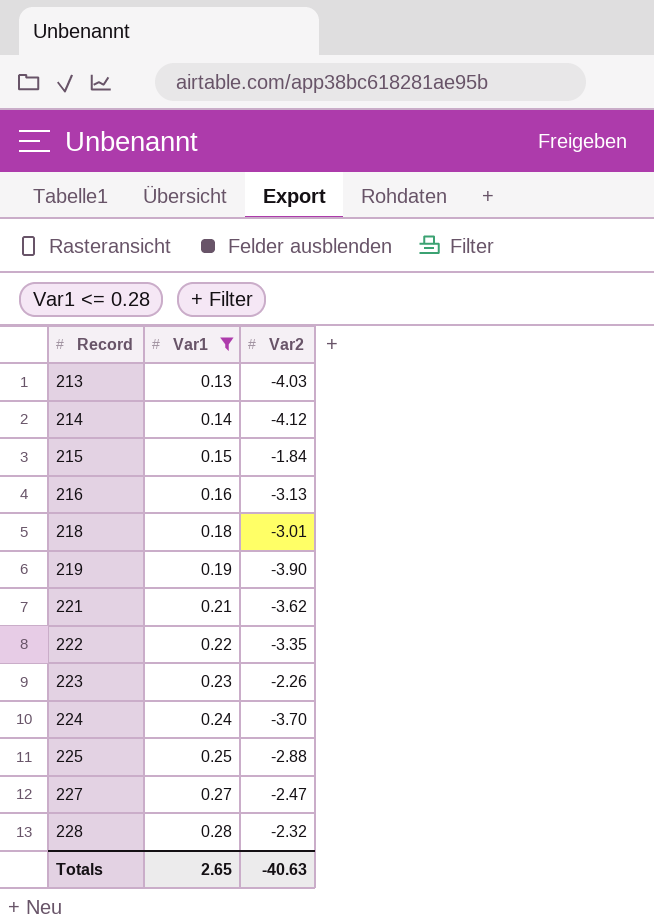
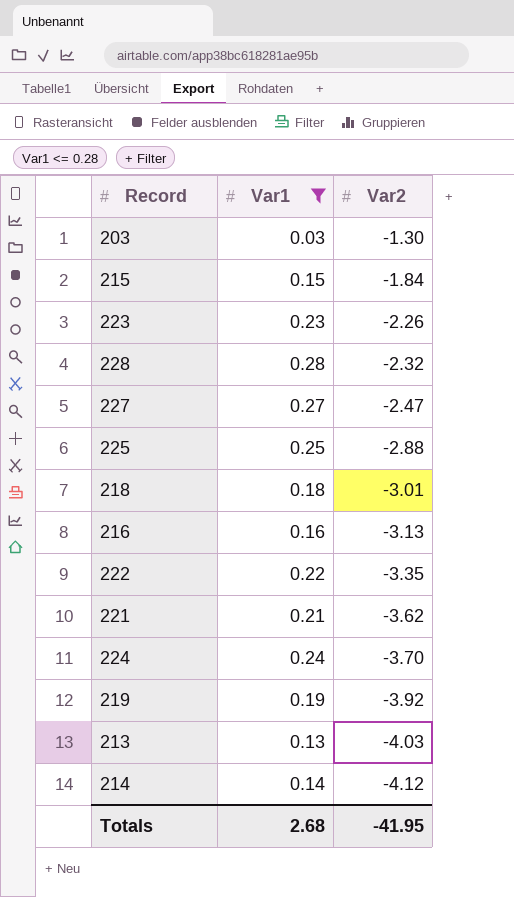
row order: Record ascending -> Var2 descending
row 203: none -> 0.03 | -1.30
219 | Var2: -3.90 -> -3.92
Totals | Var1: 2.65 -> 2.68
Totals | Var2: -40.63 -> -41.95

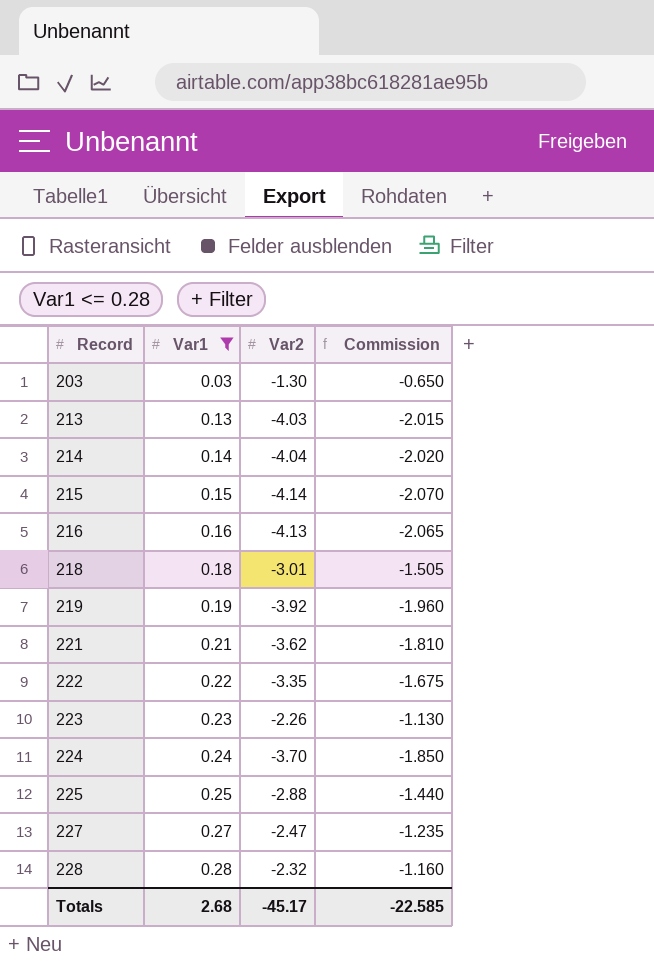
row order: Var2 descending -> Record ascending
column Commission | formula: none -> [Var2] * 0.5
214 | Var2: -4.12 -> -4.04
215 | Var2: -1.84 -> -4.14
216 | Var2: -3.13 -> -4.13
Totals | Var2: -41.95 -> -45.17

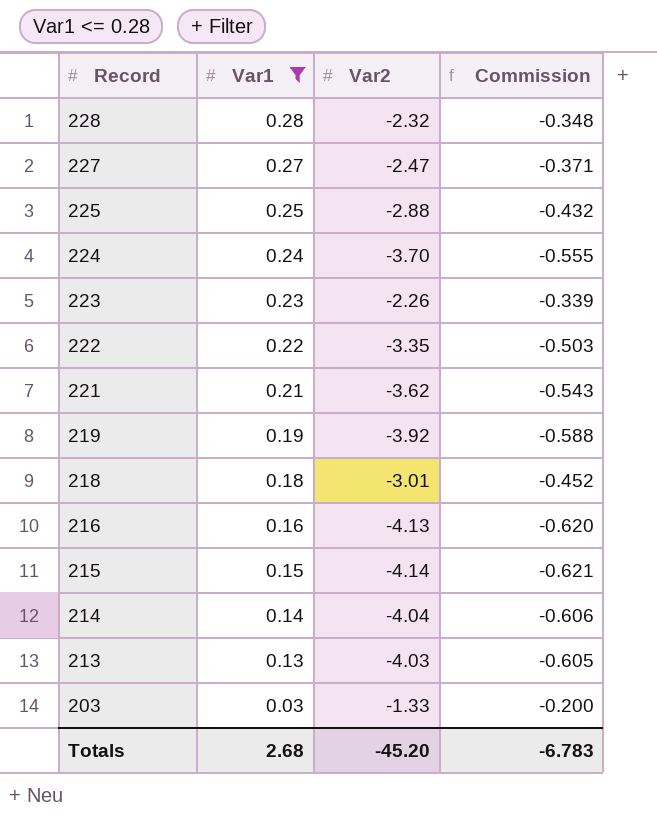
row order: Record ascending -> Record descending
column Commission | formula: [Var2] * 0.5 -> [Var2] * 0.15
203 | Var2: -1.30 -> -1.33
Totals | Var2: -45.17 -> -45.20
Totals | Commission: -22.585 -> -6.783

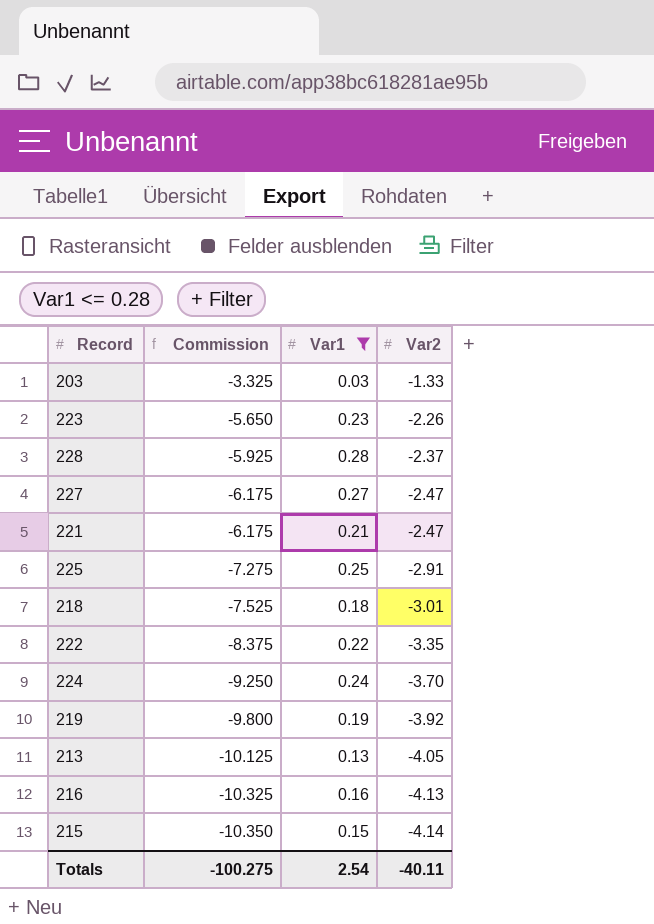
row order: Record descending -> Commission descending
column Commission | formula: [Var2] * 0.15 -> [Var2] * 2.5
column Commission | position: 4 -> 2
row 214: 0.14 | -4.04 | -0.606 -> none
228 | Var2: -2.32 -> -2.37
221 | Var2: -3.62 -> -2.47
225 | Var2: -2.88 -> -2.91
213 | Var2: -4.03 -> -4.05
Totals | Commission: -6.783 -> -100.275
Totals | Var1: 2.68 -> 2.54
Totals | Var2: -45.20 -> -40.11

